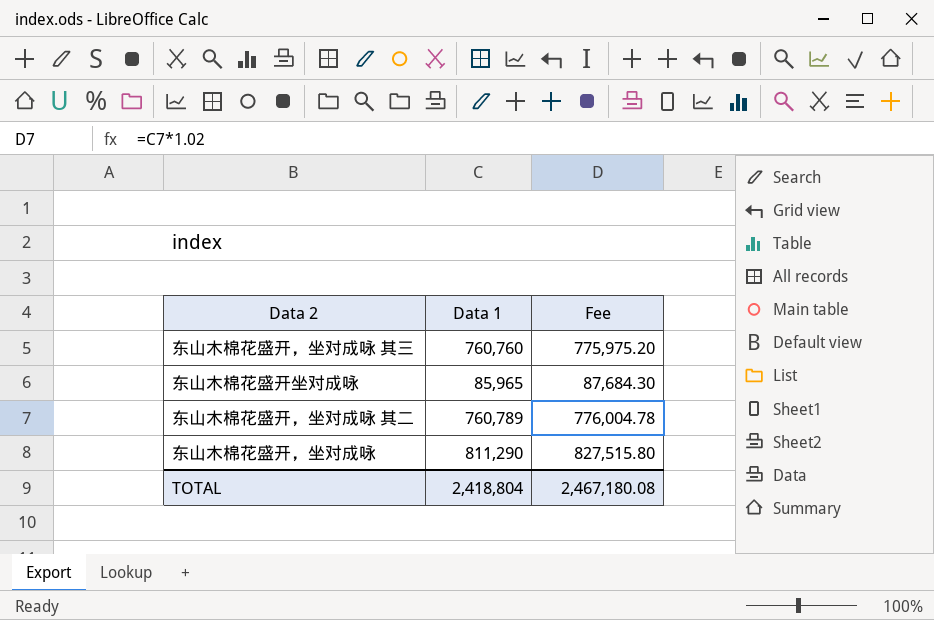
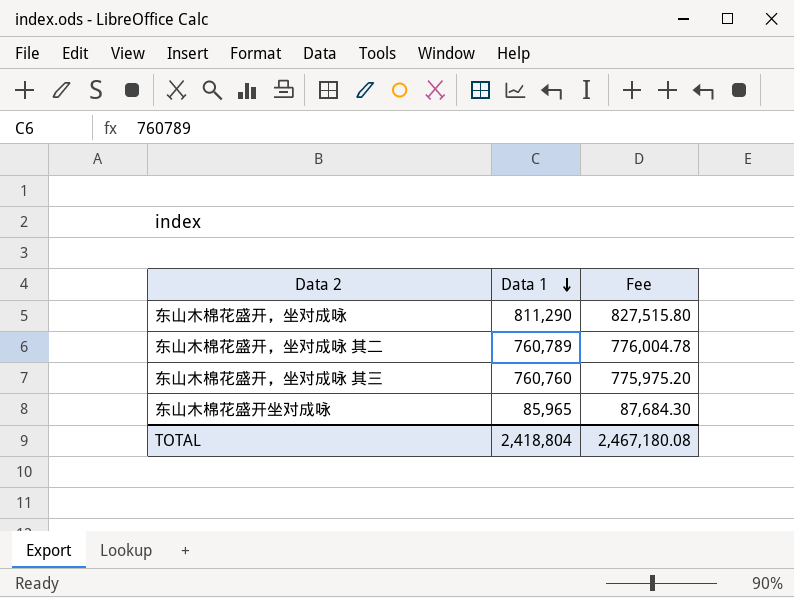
row order: none -> Data 1 descending

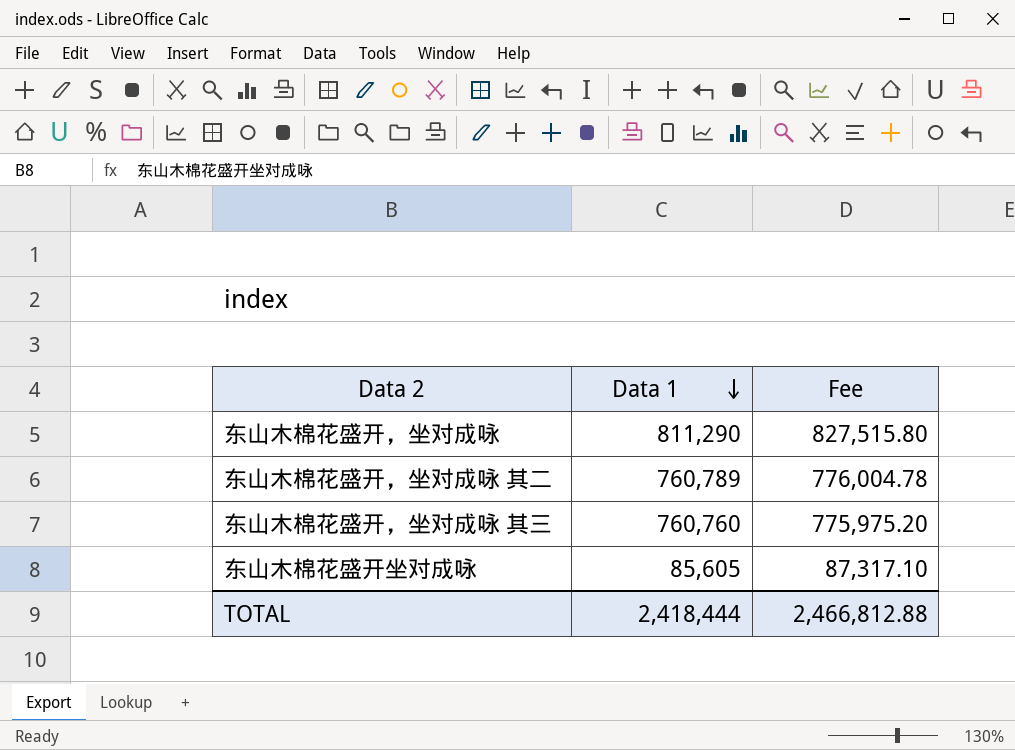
东山木棉花盛开坐对成咏 | Data 1: 85,965 -> 85,605
东山木棉花盛开坐对成咏 | Fee: 87,684.30 -> 87,317.10
TOTAL | Data 1: 2,418,804 -> 2,418,444
TOTAL | Fee: 2,467,180.08 -> 2,466,812.88

